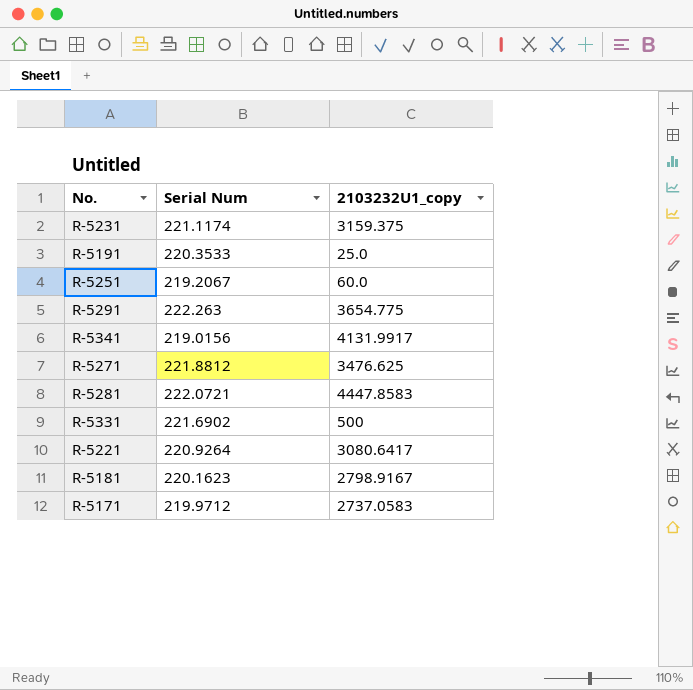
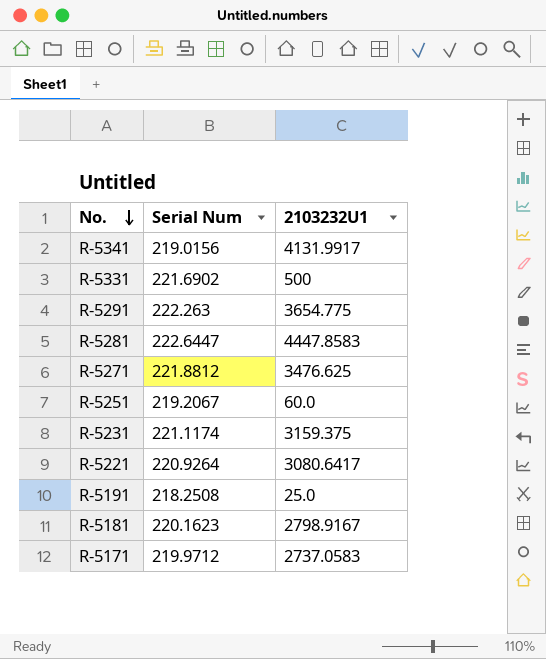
row order: none -> No. descending
column name: 2103232U1_copy -> 2103232U1
R-5281 | Serial Num: 222.0721 -> 222.6447
R-5191 | Serial Num: 220.3533 -> 218.2508

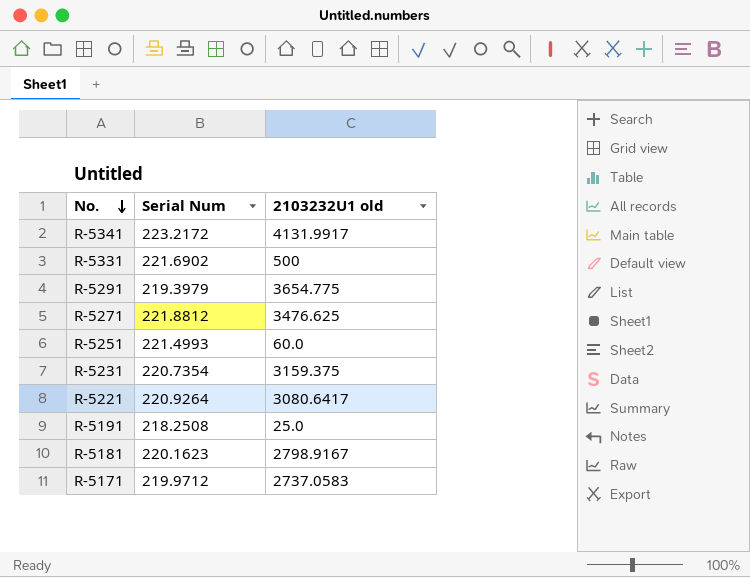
column name: 2103232U1 -> 2103232U1 old
row R-5281: 222.6447 | 4447.8583 -> none
R-5341 | Serial Num: 219.0156 -> 223.2172
R-5291 | Serial Num: 222.263 -> 219.3979
R-5251 | Serial Num: 219.2067 -> 221.4993
R-5231 | Serial Num: 221.1174 -> 220.7354

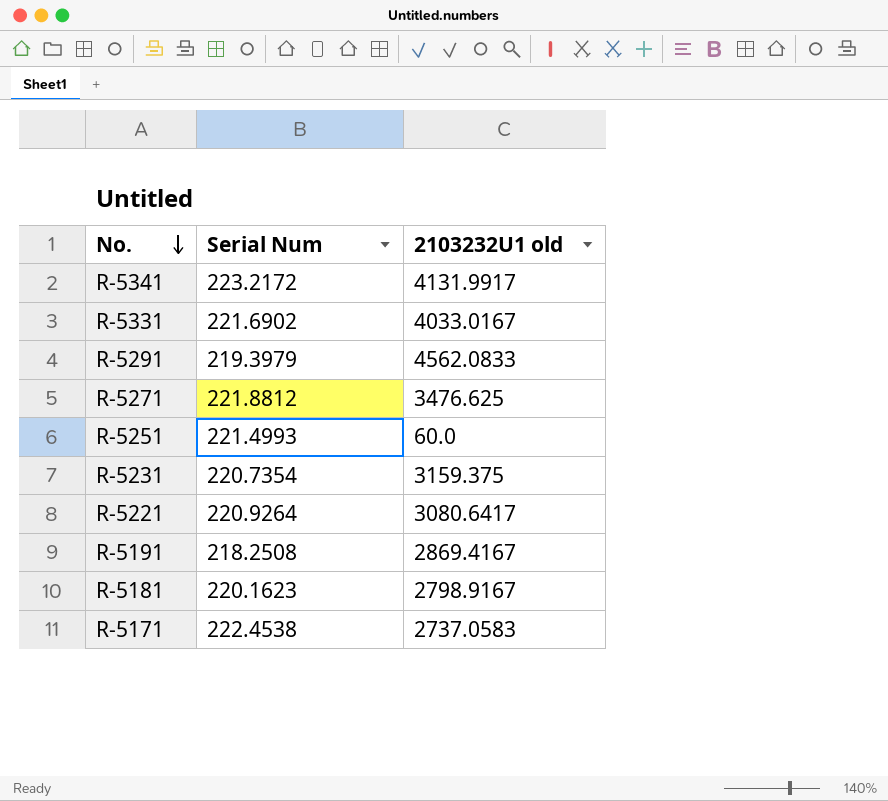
R-5331 | 2103232U1 old: 500 -> 4033.0167
R-5291 | 2103232U1 old: 3654.775 -> 4562.0833
R-5191 | 2103232U1 old: 25.0 -> 2869.4167
R-5171 | Serial Num: 219.9712 -> 222.4538

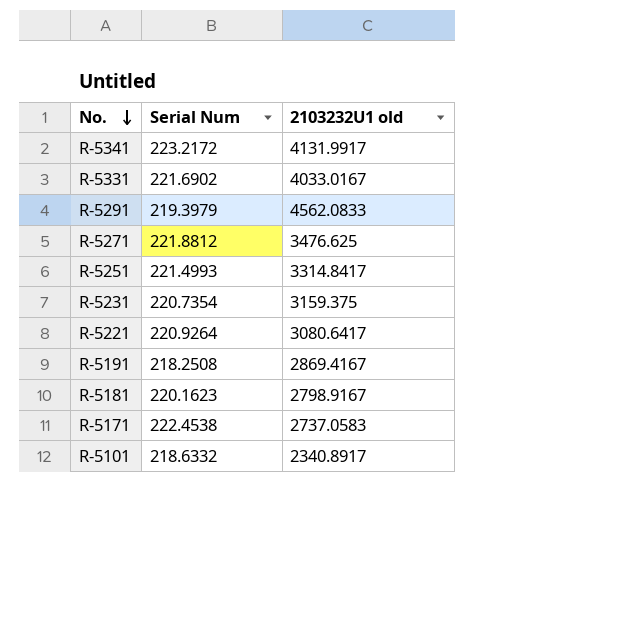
R-5251 | 2103232U1 old: 60.0 -> 3314.8417
row R-5101: none -> 218.6332 | 2340.8917

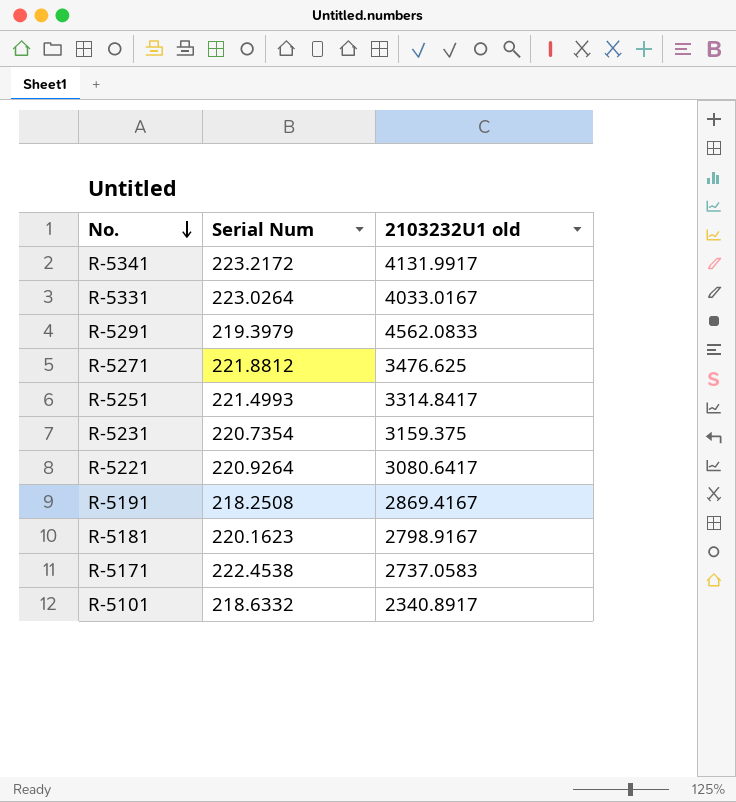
R-5331 | Serial Num: 221.6902 -> 223.0264

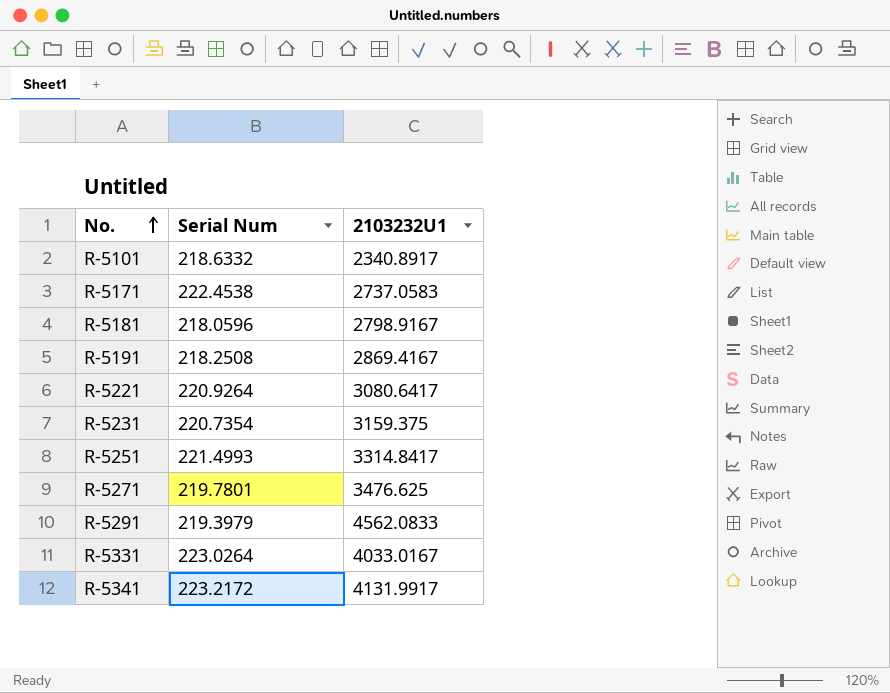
row order: No. descending -> No. ascending
column name: 2103232U1 old -> 2103232U1
R-5181 | Serial Num: 220.1623 -> 218.0596
R-5271 | Serial Num: 221.8812 -> 219.7801

